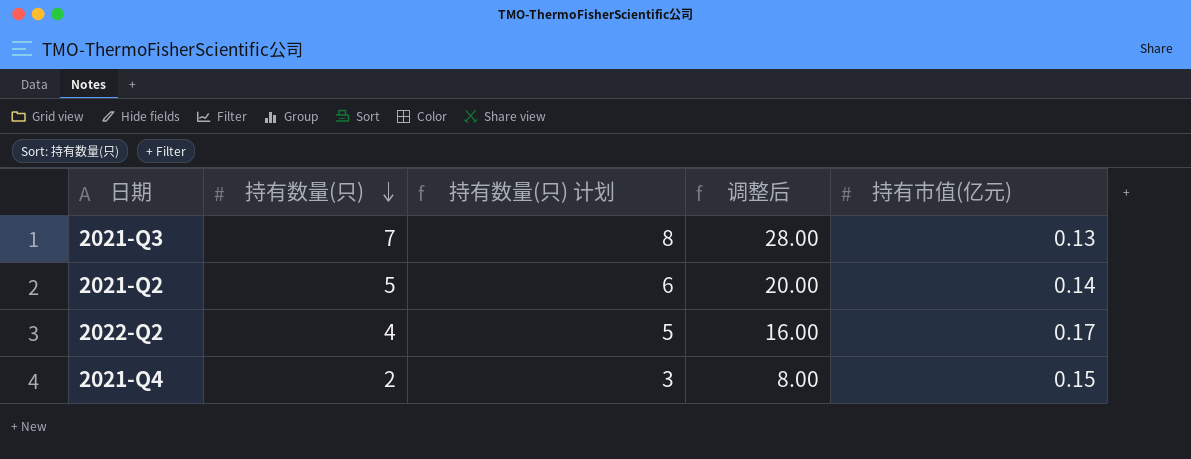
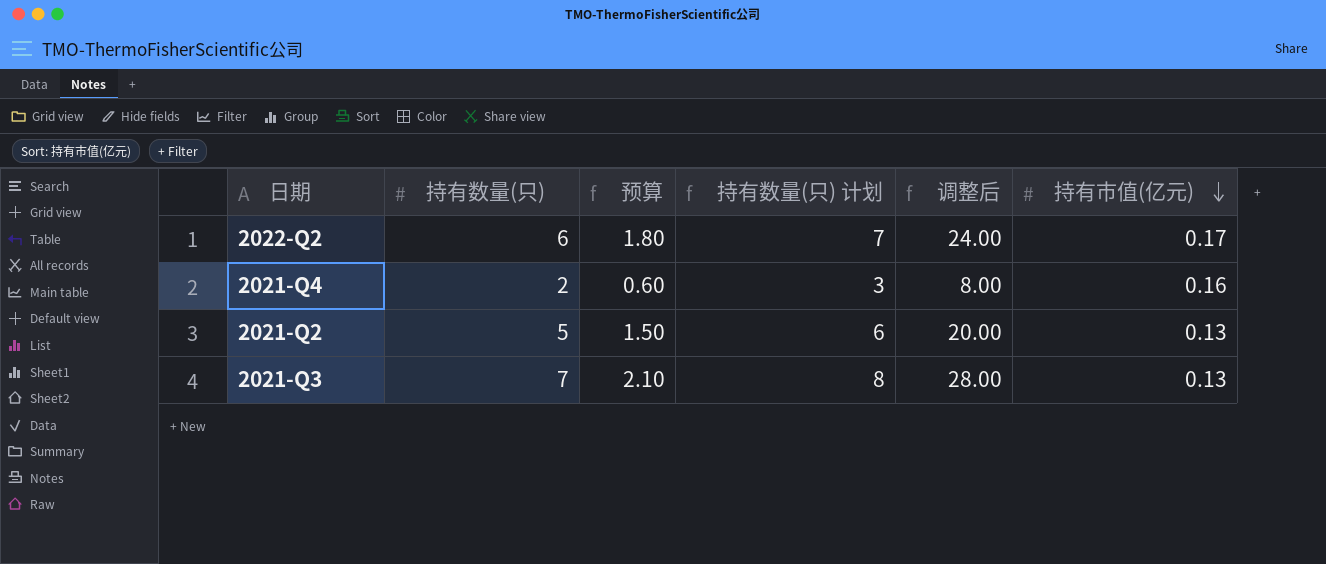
row order: 持有数量(只) descending -> 持有市值(亿元) descending
column 预算 | formula: none -> [持有数量(只)] * 0.3
2022-Q2 | 持有数量(只): 4 -> 6
2022-Q2 | 持有数量(只) 计划: 5 -> 7
2022-Q2 | 调整后: 16.00 -> 24.00
2021-Q4 | 持有市值(亿元): 0.15 -> 0.16
2021-Q2 | 持有市值(亿元): 0.14 -> 0.13

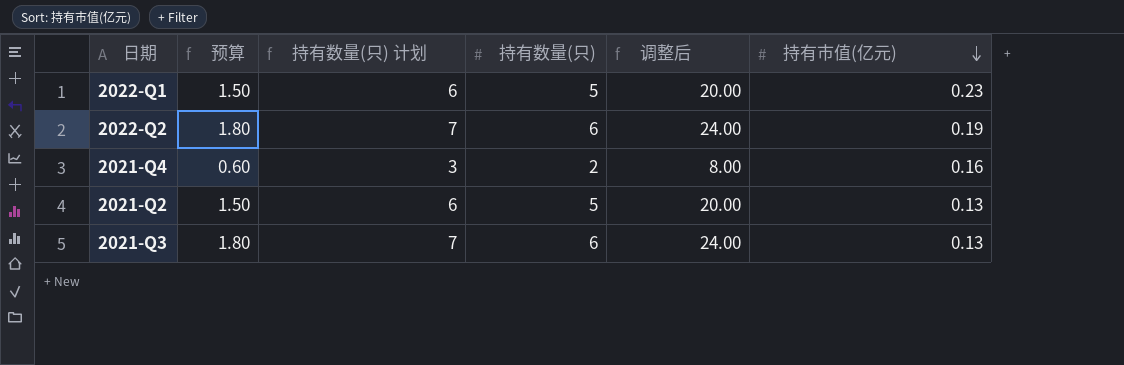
column 持有数量(只) | position: 2 -> 4
row 2022-Q1: none -> 1.50 | 6 | 5 | 20.00 | 0.23
2022-Q2 | 持有市值(亿元): 0.17 -> 0.19
2021-Q3 | 预算: 2.10 -> 1.80
2021-Q3 | 持有数量(只) 计划: 8 -> 7
2021-Q3 | 持有数量(只): 7 -> 6
2021-Q3 | 调整后: 28.00 -> 24.00

